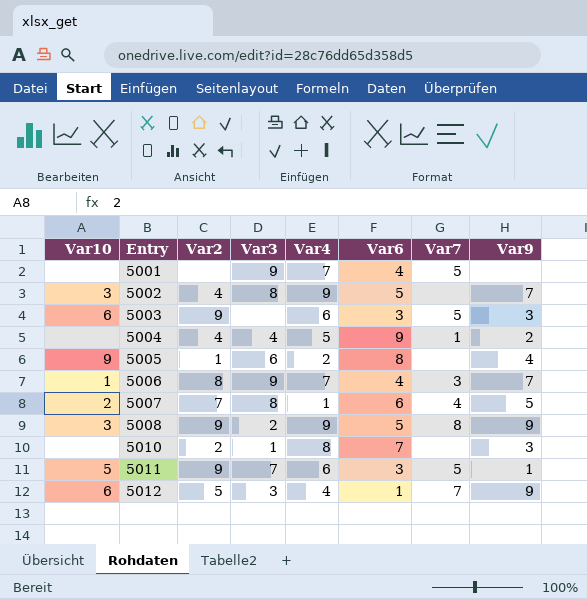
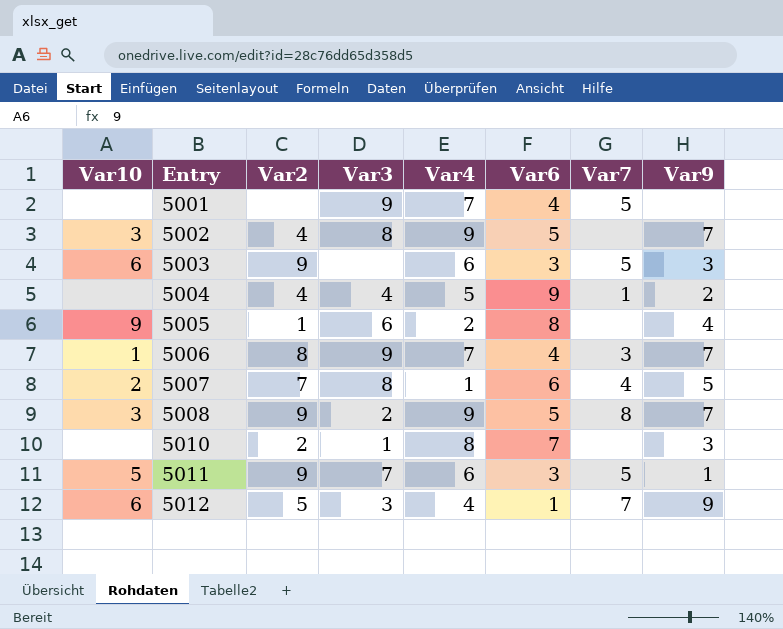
5008 | Var9: 9 -> 7

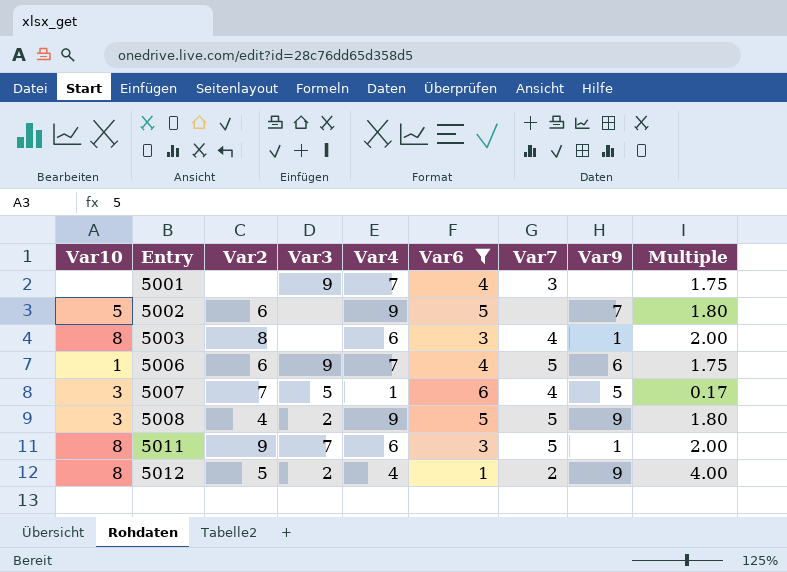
filter: none -> Var6 <= 6
column Multiple | formula: none -> [Var4] / [Var6]
5001 | Var7: 5 -> 3
5002 | Var10: 3 -> 5
5002 | Var2: 4 -> 6
5002 | Var3: 8 -> none
5003 | Var10: 6 -> 8
5003 | Var2: 9 -> 8
5003 | Var7: 5 -> 4
5003 | Var9: 3 -> 1
5006 | Var2: 8 -> 6
5006 | Var7: 3 -> 5
5006 | Var9: 7 -> 6
5007 | Var10: 2 -> 3
5007 | Var3: 8 -> 5
5008 | Var2: 9 -> 4
5008 | Var7: 8 -> 5
5008 | Var9: 7 -> 9
5011 | Var10: 5 -> 8
5012 | Var10: 6 -> 8
5012 | Var3: 3 -> 2
5012 | Var7: 7 -> 2

